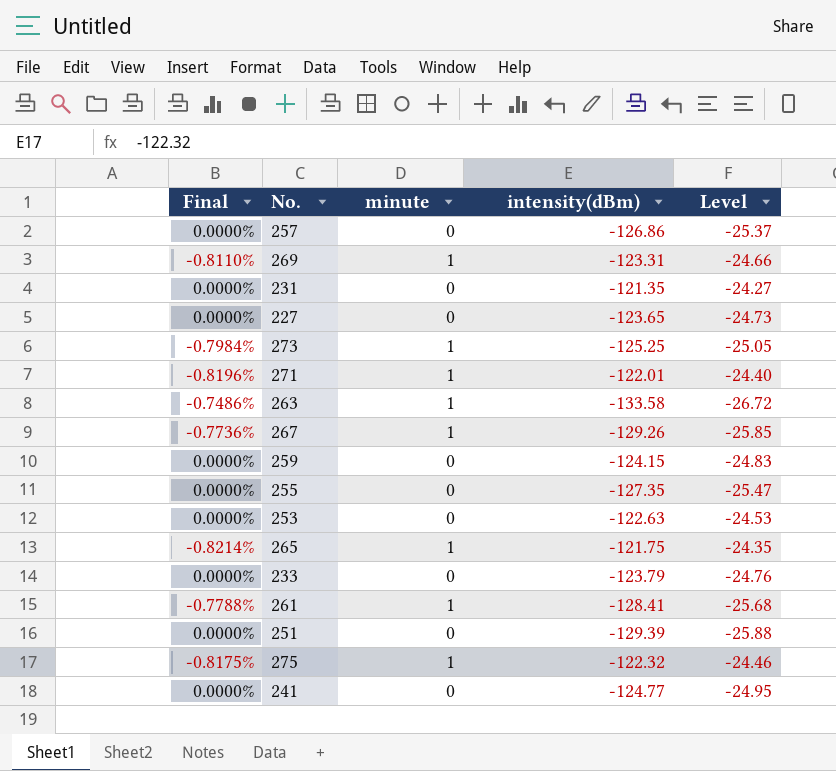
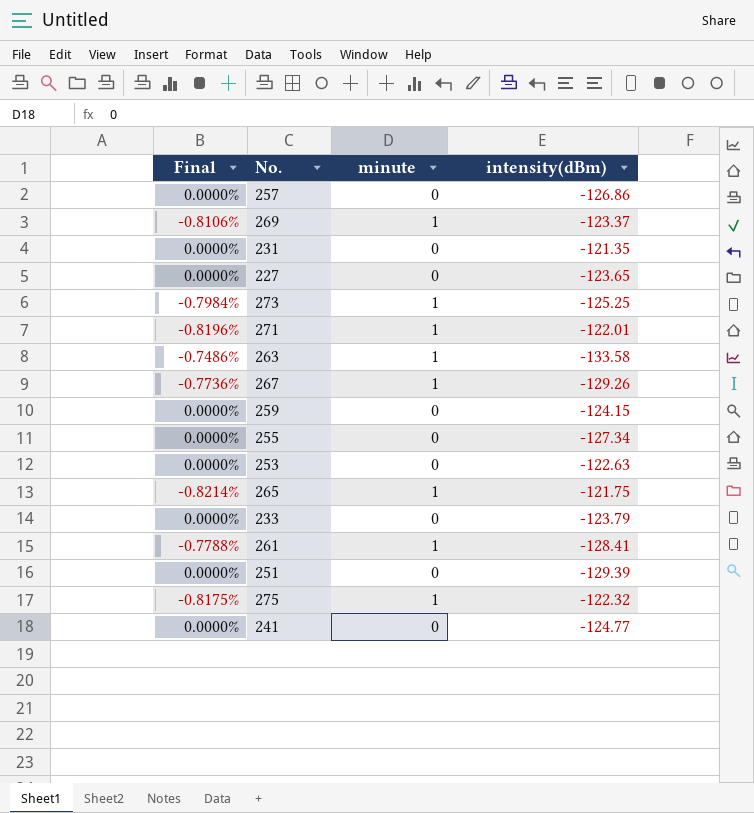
column Level | formula: [intensity(dBm)] * 0.2 -> none
269 | Final: -0.8110% -> -0.8106%
269 | intensity(dBm): -123.31 -> -123.37
255 | intensity(dBm): -127.35 -> -127.34

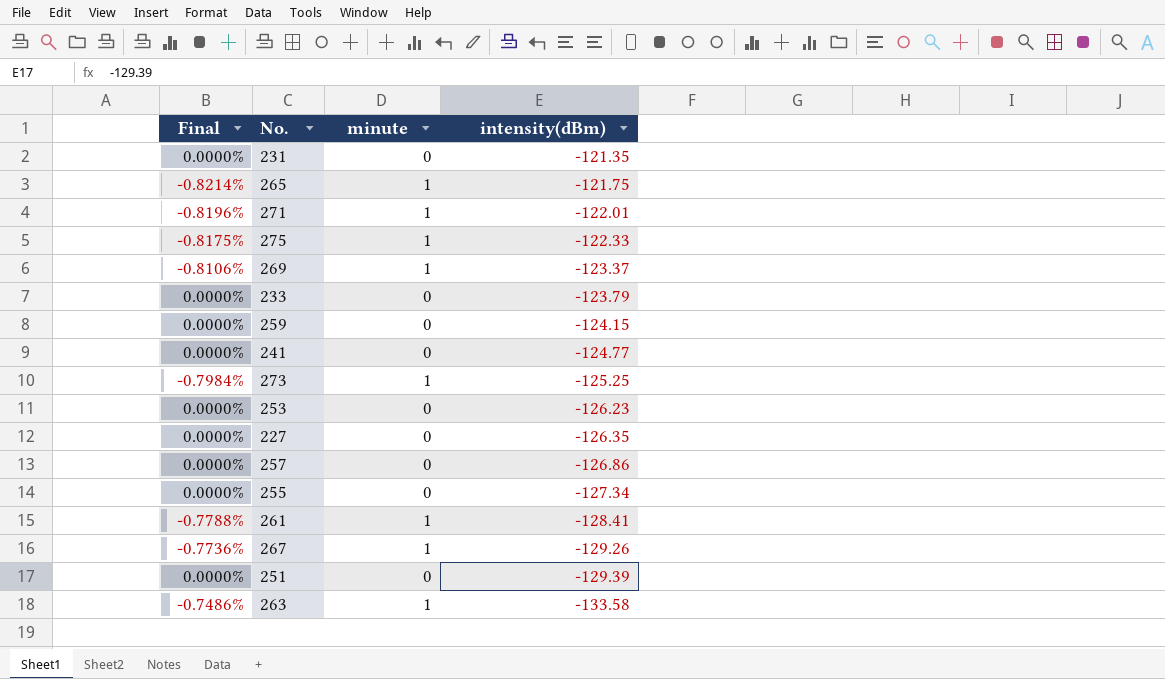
row order: none -> intensity(dBm) descending
275 | intensity(dBm): -122.32 -> -122.33
253 | intensity(dBm): -122.63 -> -126.23
227 | intensity(dBm): -123.65 -> -126.35

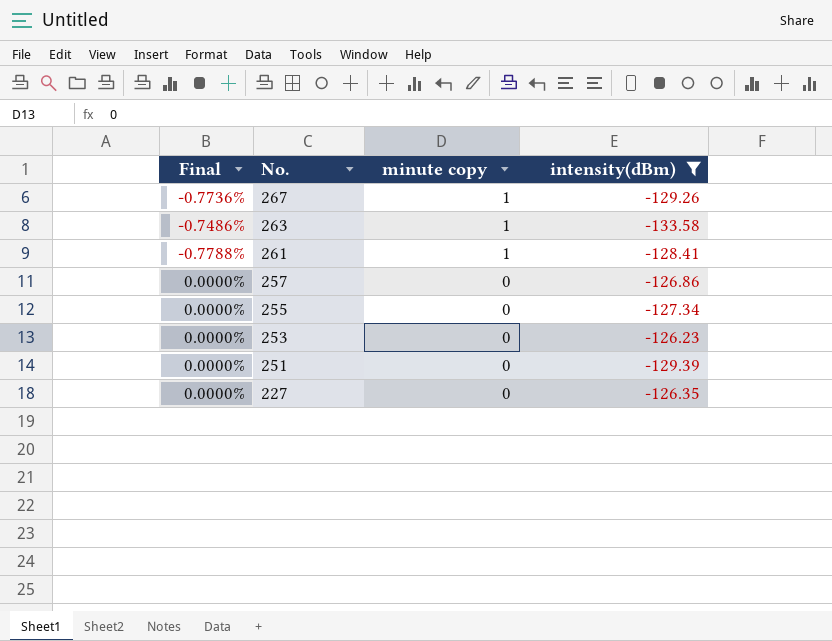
filter: none -> intensity(dBm) <= -126.23
row order: intensity(dBm) descending -> No. descending
column name: minute -> minute copy

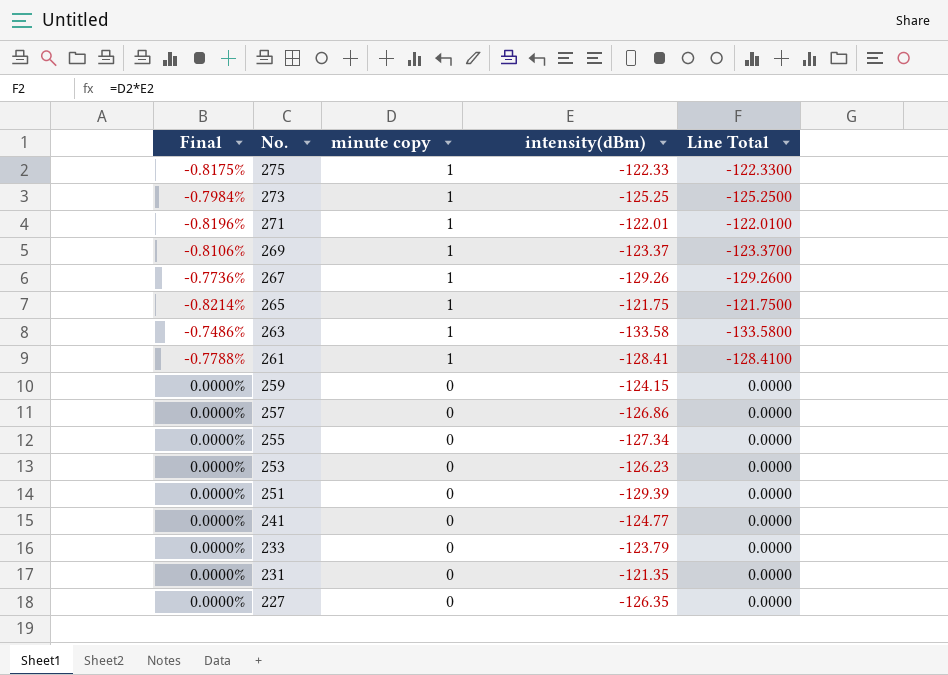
filter: intensity(dBm) <= -126.23 -> none
column Line Total | formula: none -> [minute copy] * [intensity(dBm)]

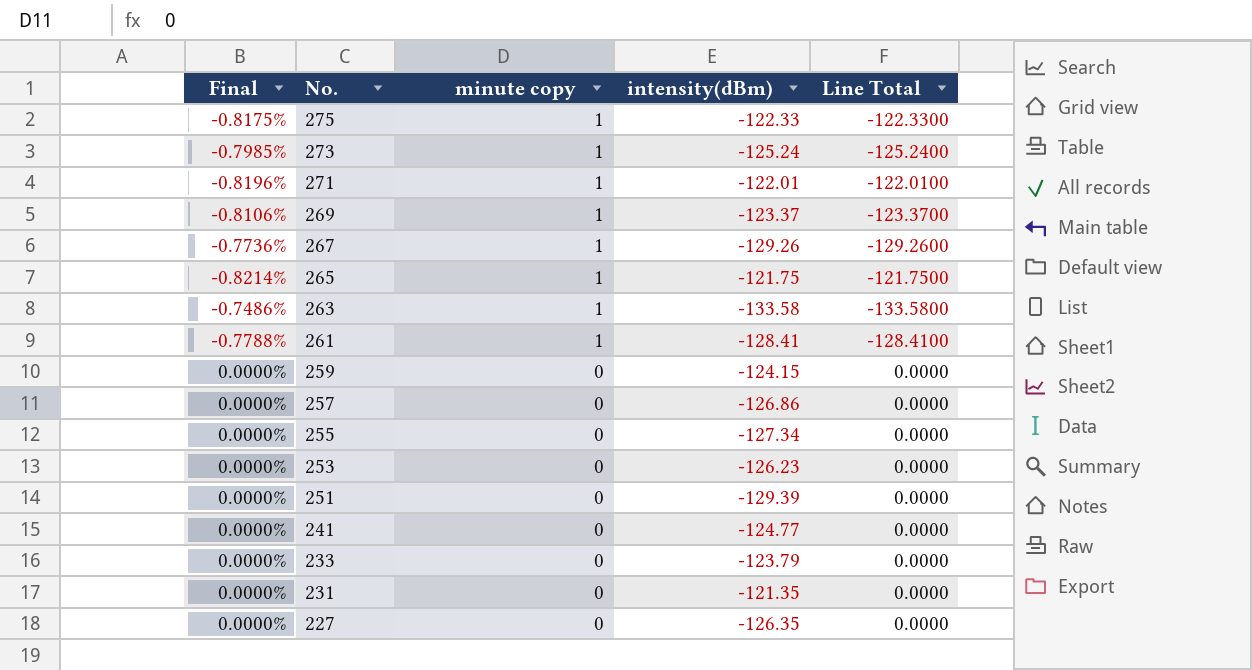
273 | Final: -0.7984% -> -0.7985%
273 | intensity(dBm): -125.25 -> -125.24
273 | Line Total: -125.2500 -> -125.2400

